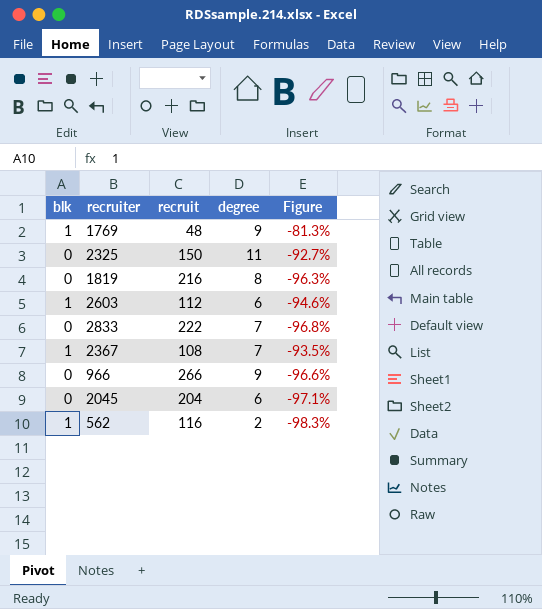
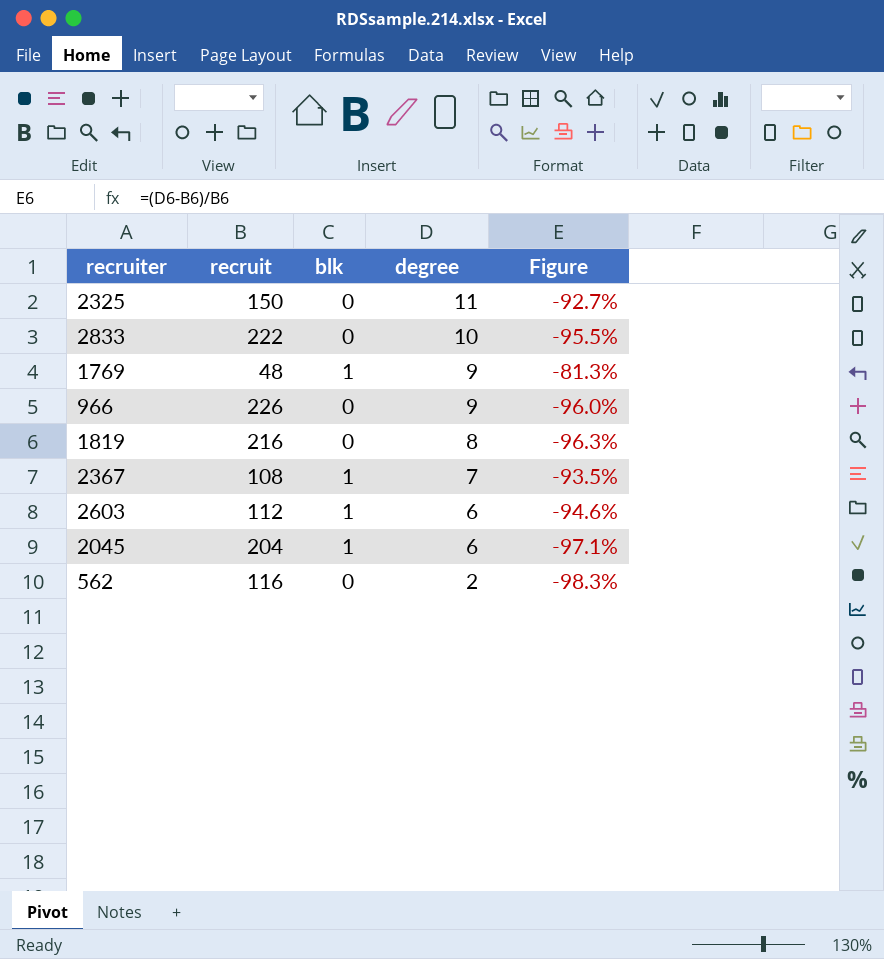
row order: none -> degree descending
column blk | position: 1 -> 3
2833 | degree: 7 -> 10
2833 | Figure: -96.8% -> -95.5%
966 | recruit: 266 -> 226
966 | Figure: -96.6% -> -96.0%
2045 | blk: 0 -> 1
562 | blk: 1 -> 0

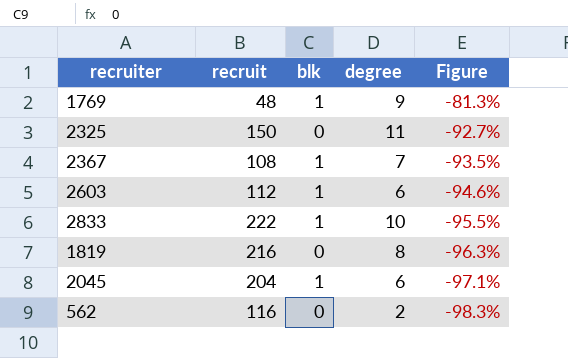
row order: degree descending -> Figure descending
row 966: 226 | 0 | 9 | -96.0% -> none
2833 | blk: 0 -> 1

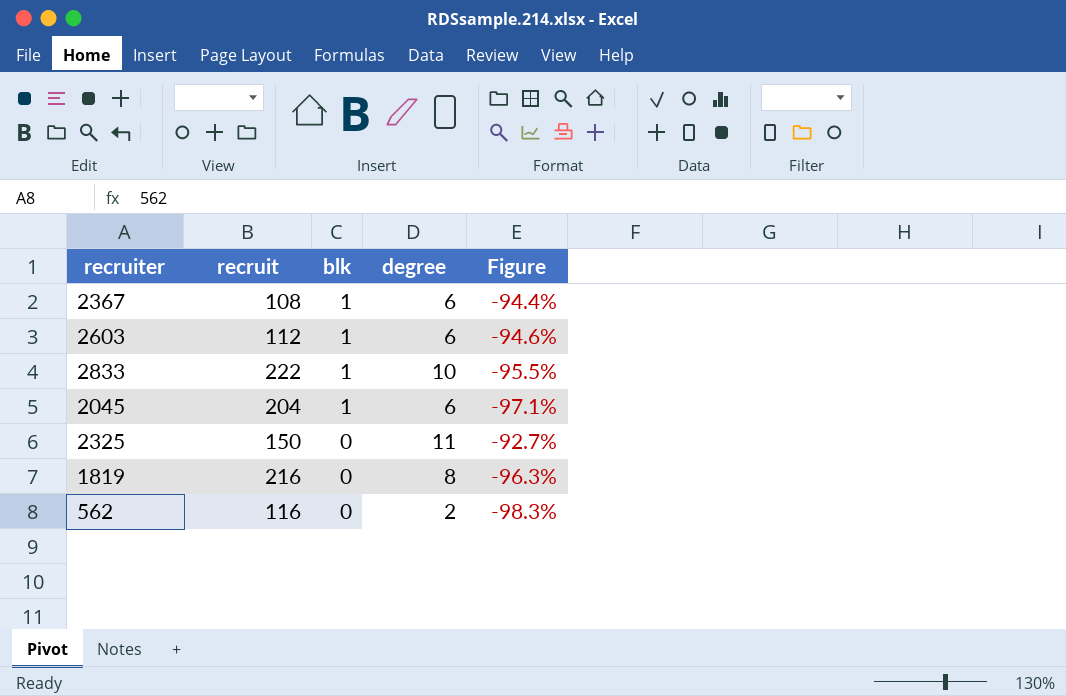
row order: Figure descending -> blk descending
row 1769: 48 | 1 | 9 | -81.3% -> none
2367 | degree: 7 -> 6
2367 | Figure: -93.5% -> -94.4%

